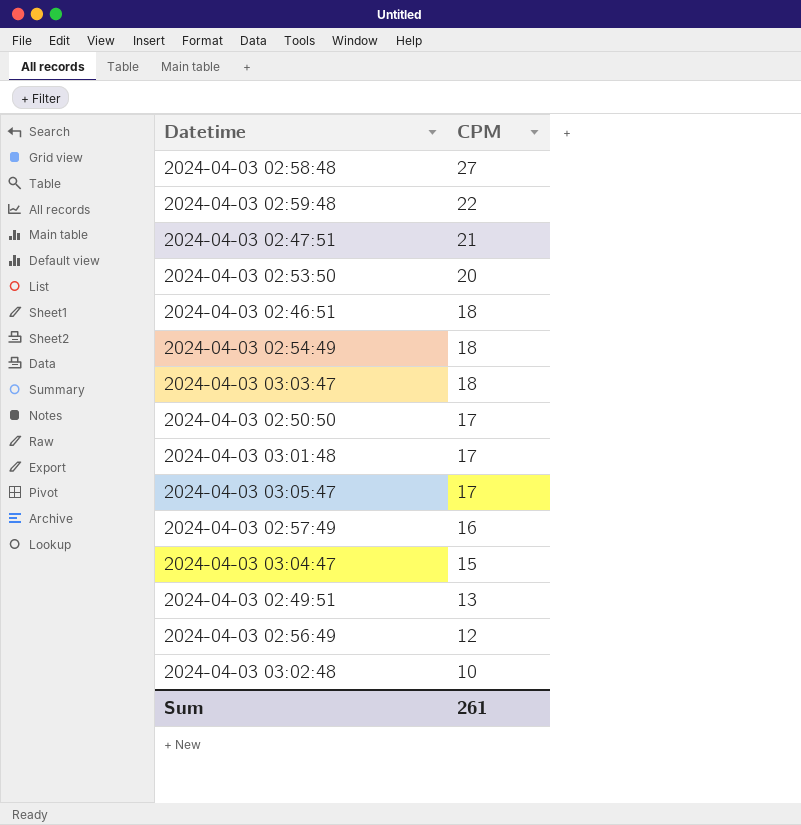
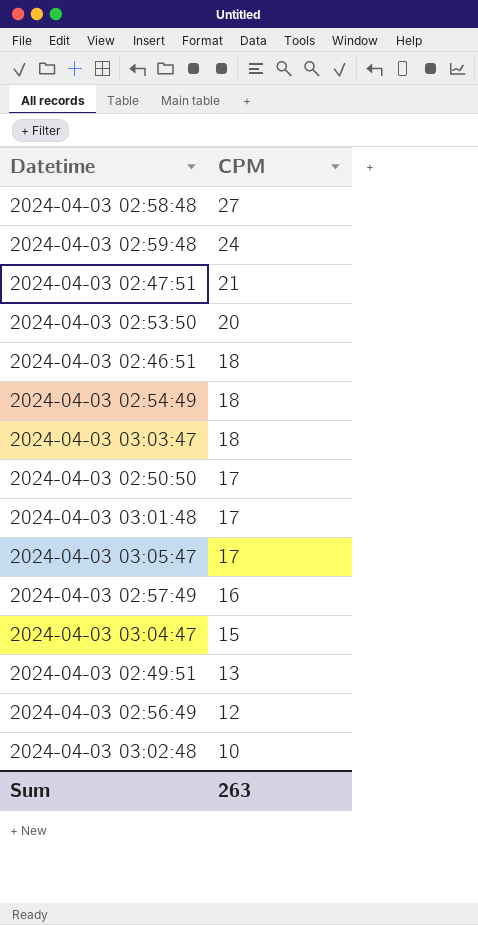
2024-04-03 02:59:48 | CPM: 22 -> 24
Sum | CPM: 261 -> 263

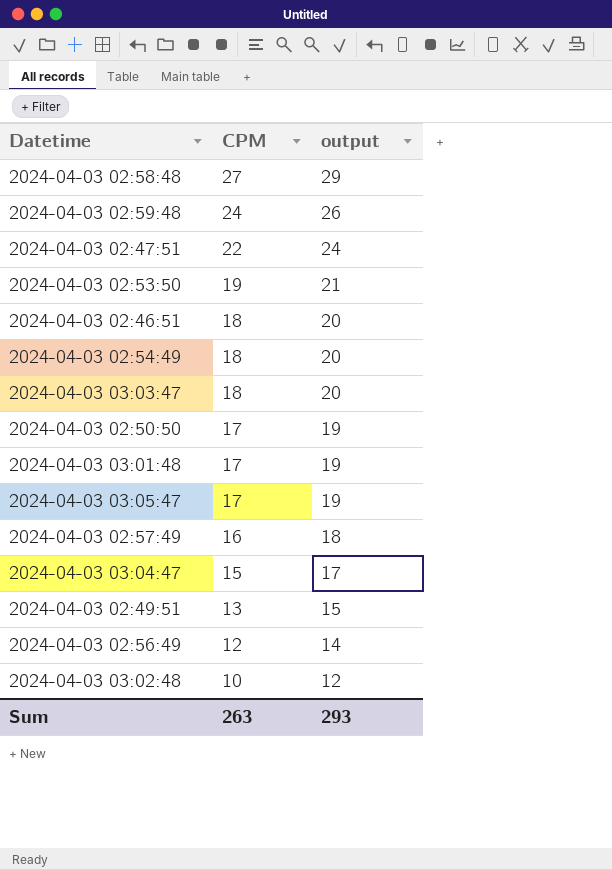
column output | formula: none -> [CPM] + 2
2024-04-03 02:47:51 | CPM: 21 -> 22
2024-04-03 02:53:50 | CPM: 20 -> 19

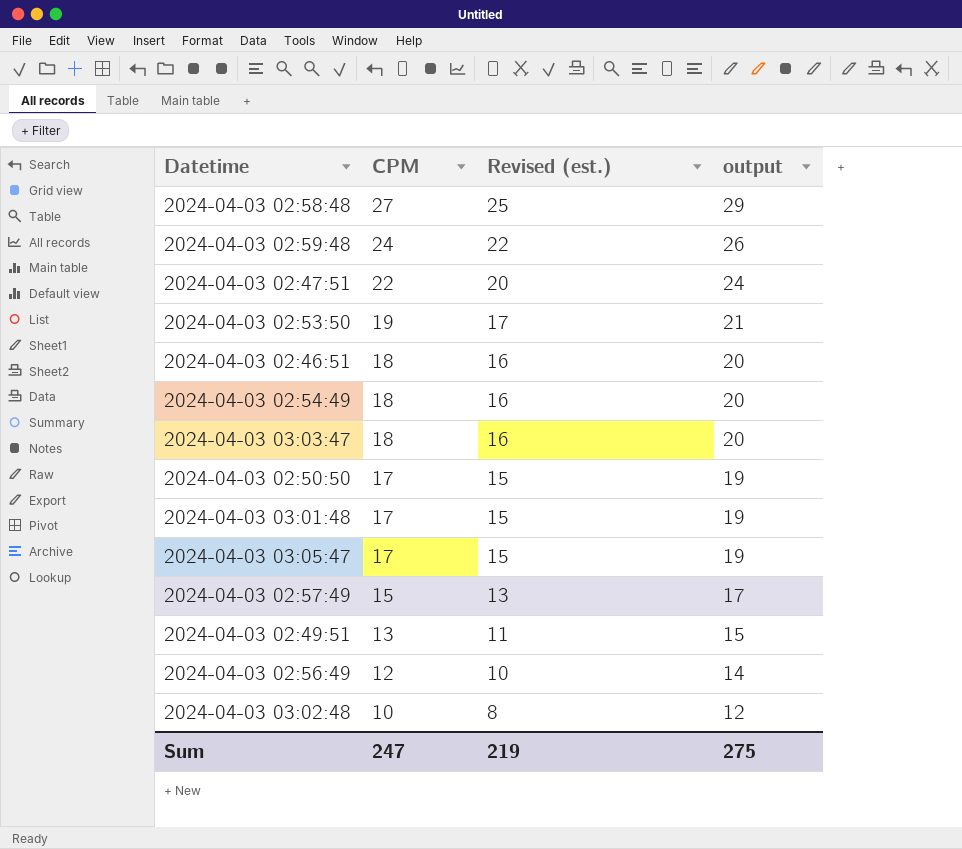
column Revised (est.) | formula: none -> [CPM] - 2
row 2024-04-03 03:04:47: 15 | 17 -> none
2024-04-03 02:57:49 | CPM: 16 -> 15
2024-04-03 02:57:49 | output: 18 -> 17
Sum | CPM: 263 -> 247
Sum | output: 293 -> 275

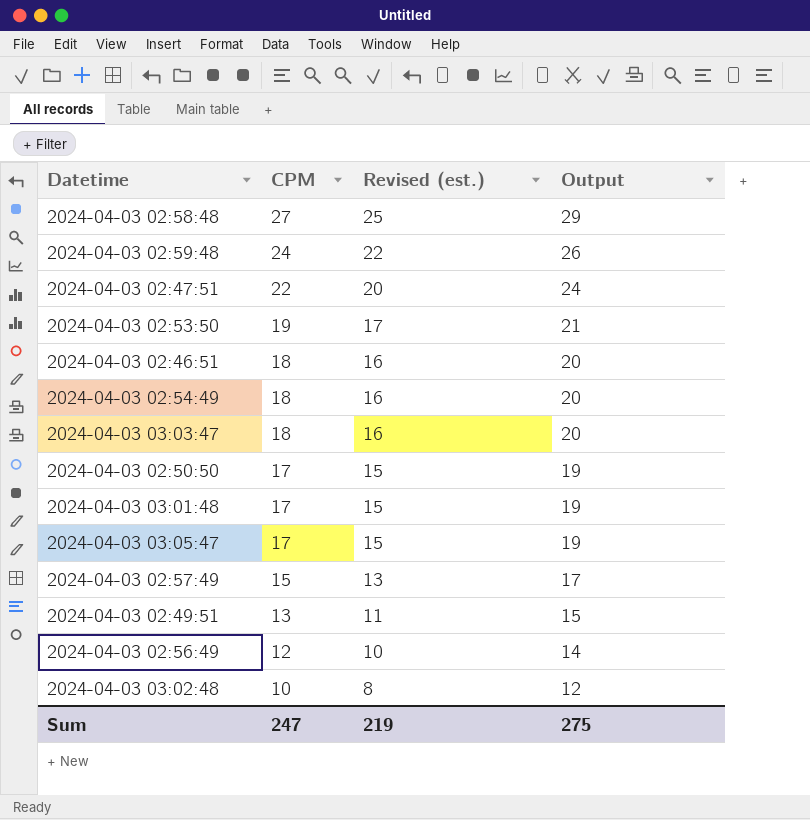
column name: output -> Output

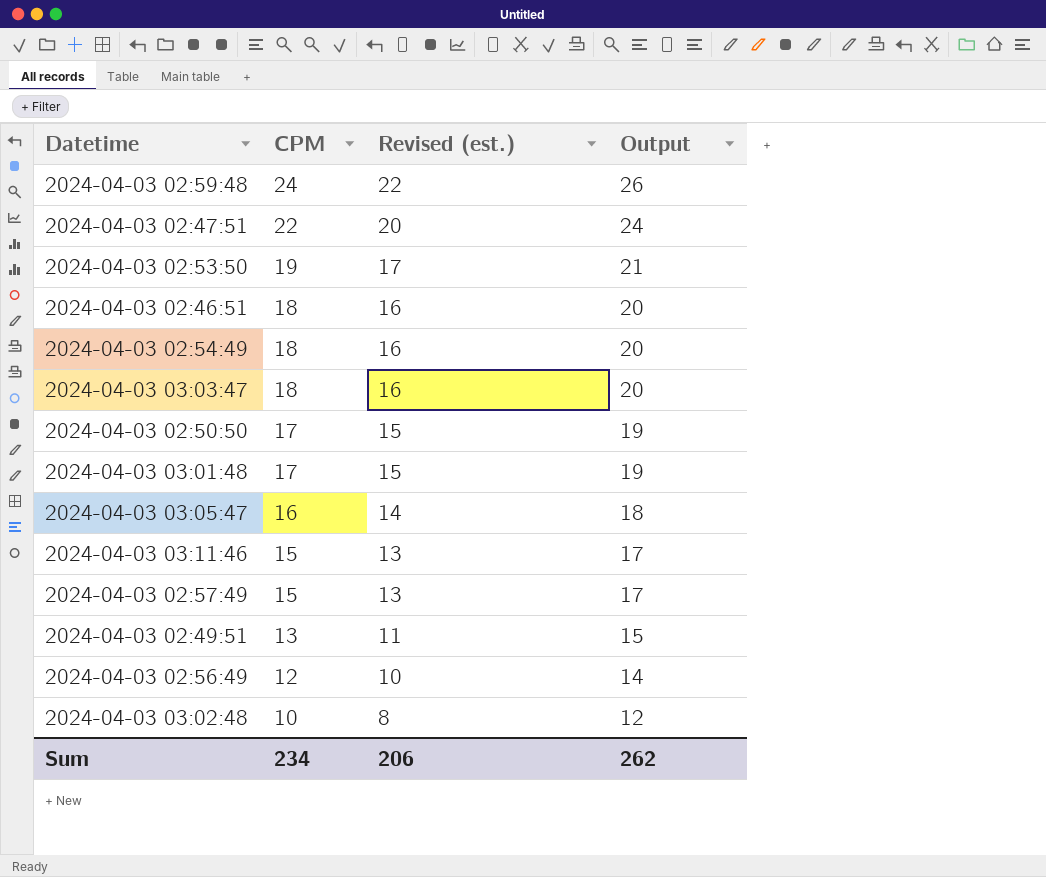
row 2024-04-03 02:58:48: 27 | 25 | 29 -> none
2024-04-03 03:05:47 | CPM: 17 -> 16
2024-04-03 03:05:47 | Revised (est.): 15 -> 14
2024-04-03 03:05:47 | Output: 19 -> 18
row 2024-04-03 03:11:46: none -> 15 | 13 | 17
Sum | CPM: 247 -> 234
Sum | Revised (est.): 219 -> 206
Sum | Output: 275 -> 262

